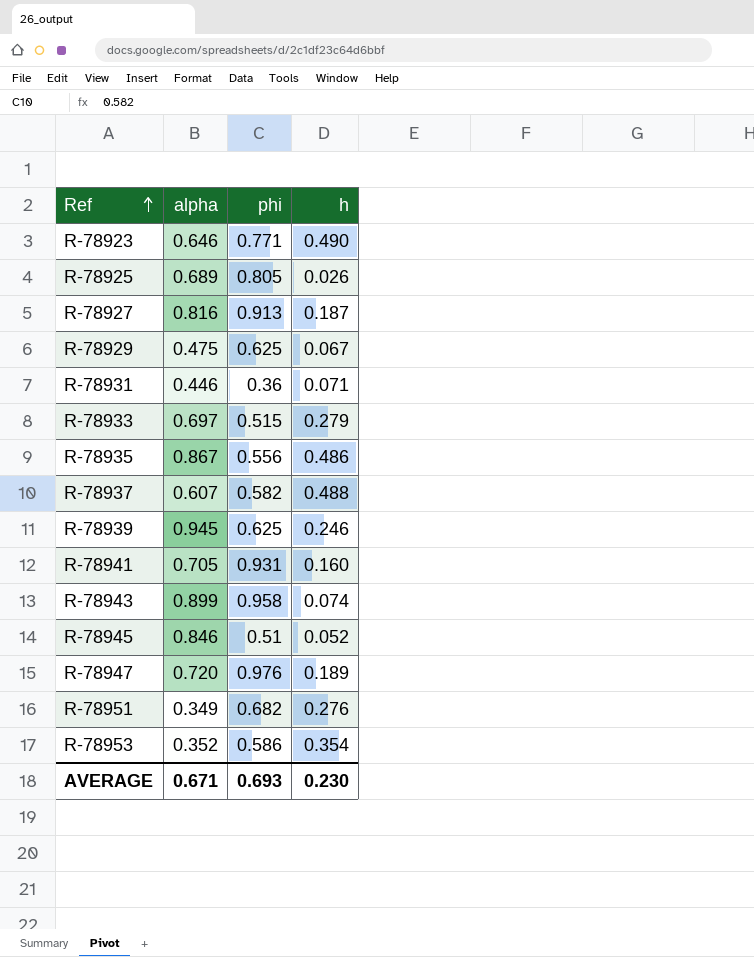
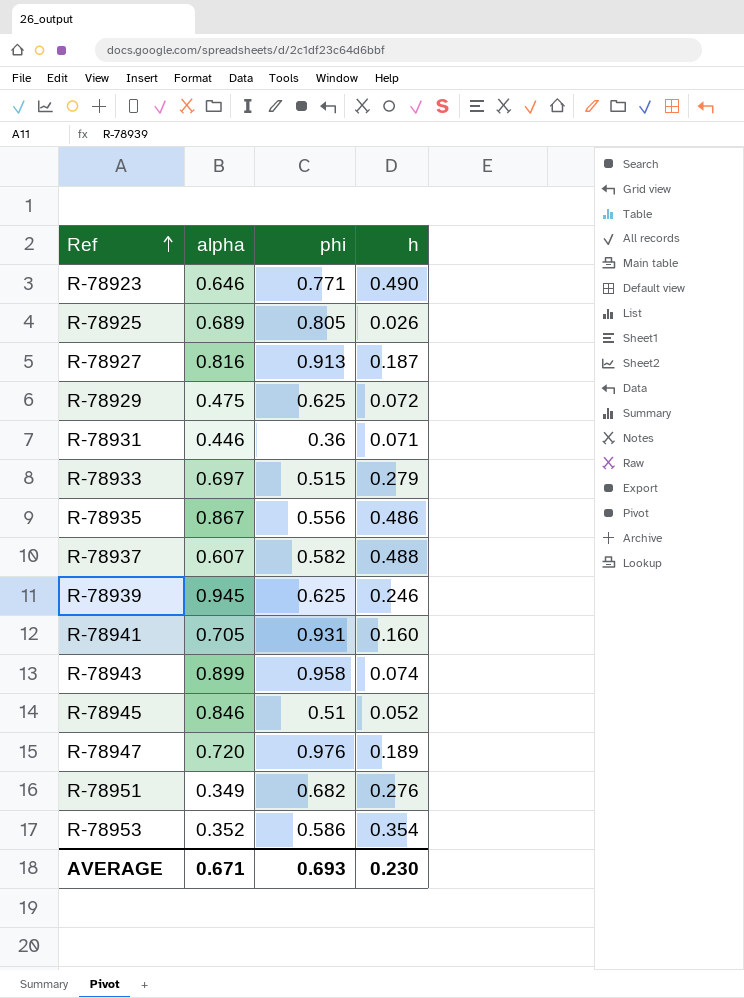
R-78929 | h: 0.067 -> 0.072

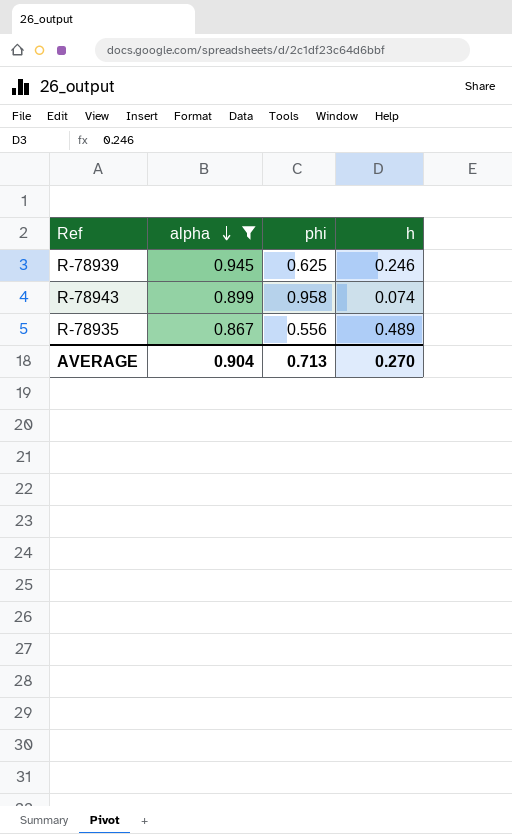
filter: none -> alpha >= 0.867
row order: Ref ascending -> alpha descending
R-78935 | h: 0.486 -> 0.489
AVERAGE | alpha: 0.671 -> 0.904
AVERAGE | phi: 0.693 -> 0.713
AVERAGE | h: 0.230 -> 0.270

